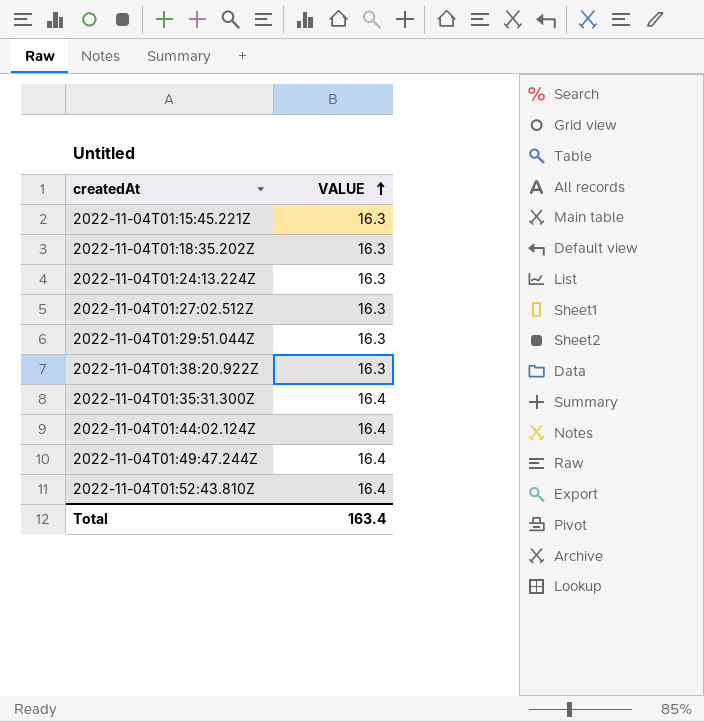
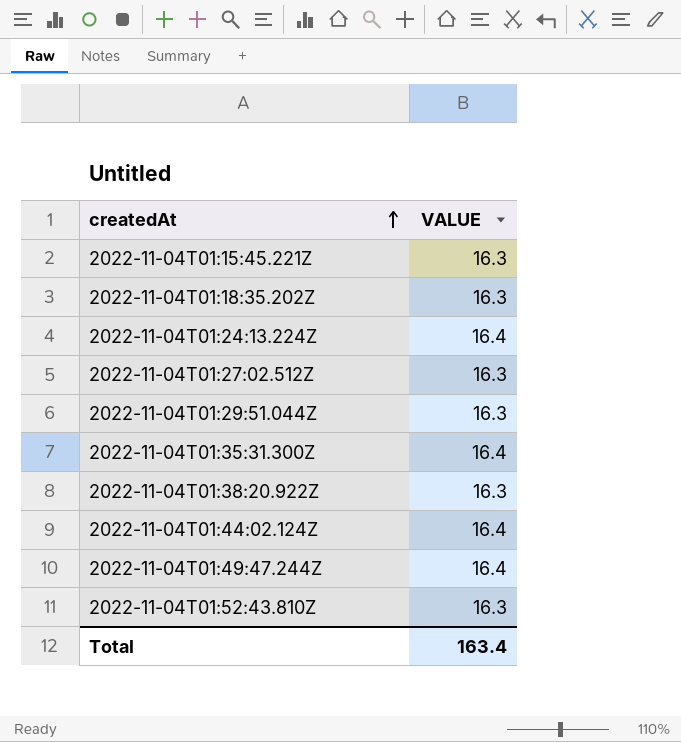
row order: VALUE ascending -> createdAt ascending
2022-11-04T01:24:13.224Z | VALUE: 16.3 -> 16.4
2022-11-04T01:52:43.810Z | VALUE: 16.4 -> 16.3

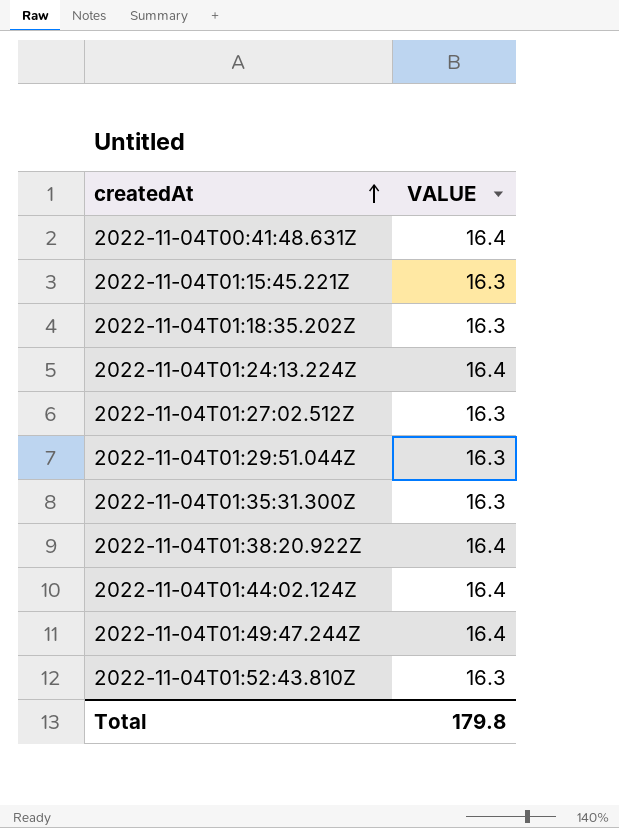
row 2022-11-04T00:41:48.631Z: none -> 16.4
2022-11-04T01:35:31.300Z | VALUE: 16.4 -> 16.3
2022-11-04T01:38:20.922Z | VALUE: 16.3 -> 16.4
Total | VALUE: 163.4 -> 179.8

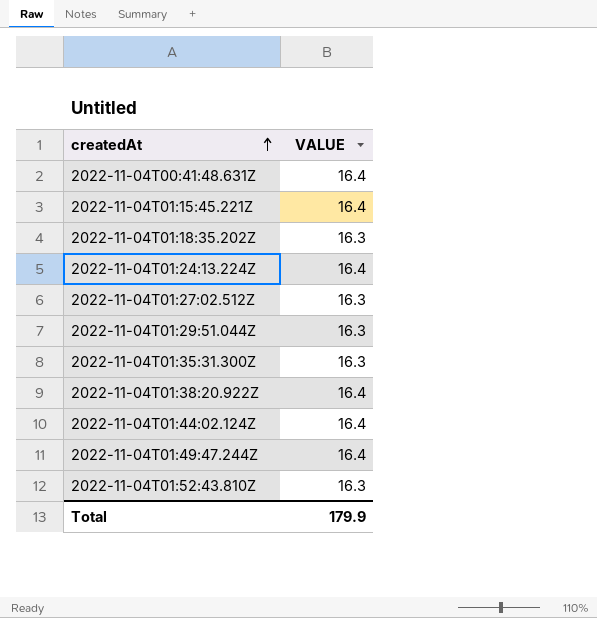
2022-11-04T01:15:45.221Z | VALUE: 16.3 -> 16.4
Total | VALUE: 179.8 -> 179.9

